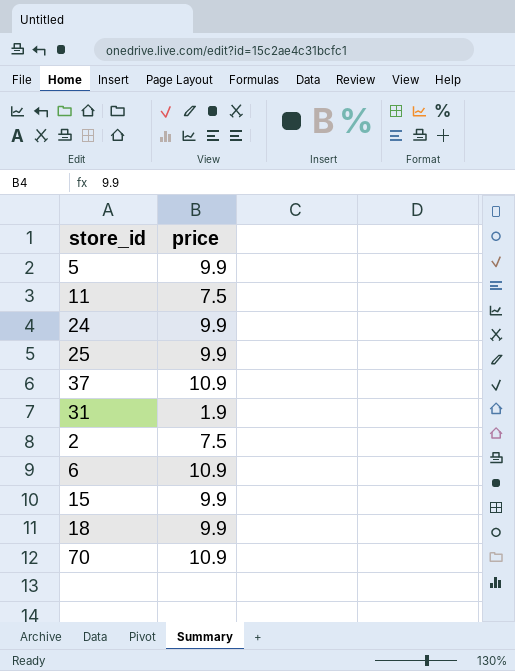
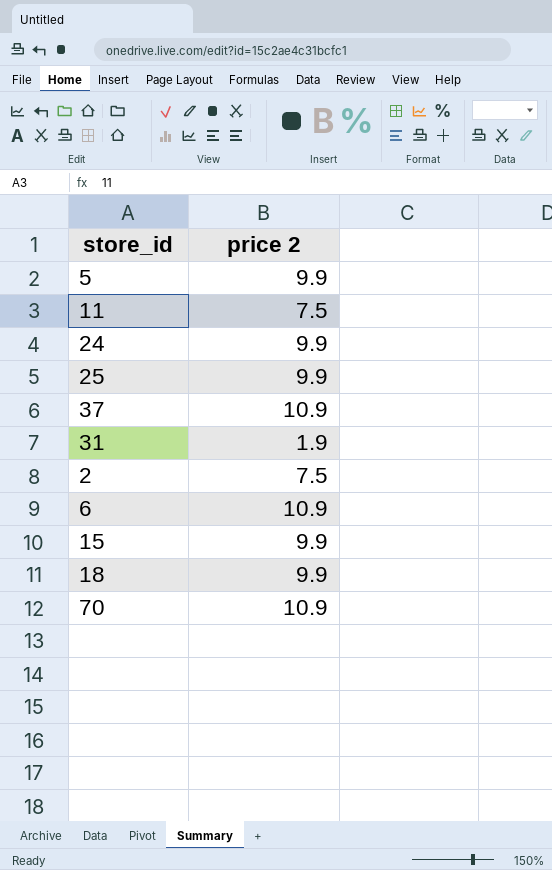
column name: price -> price 2

